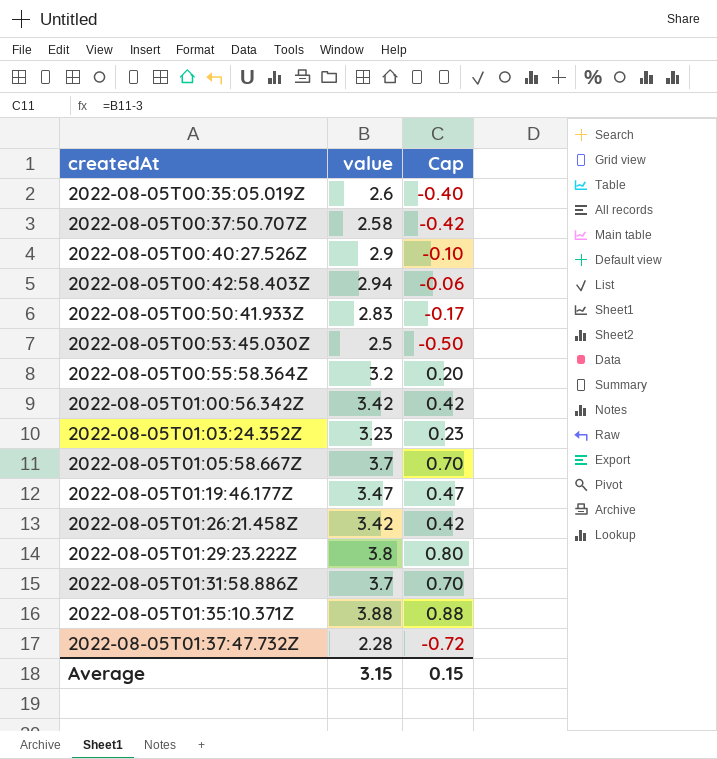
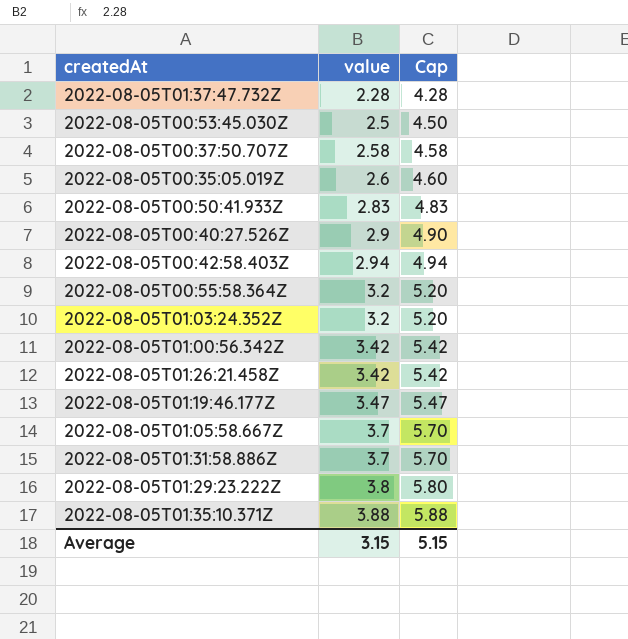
row order: createdAt ascending -> value ascending
column Cap | formula: [value] - 3 -> [value] + 2
2022-08-05T01:03:24.352Z | value: 3.23 -> 3.2
Average | Cap: 0.15 -> 5.15

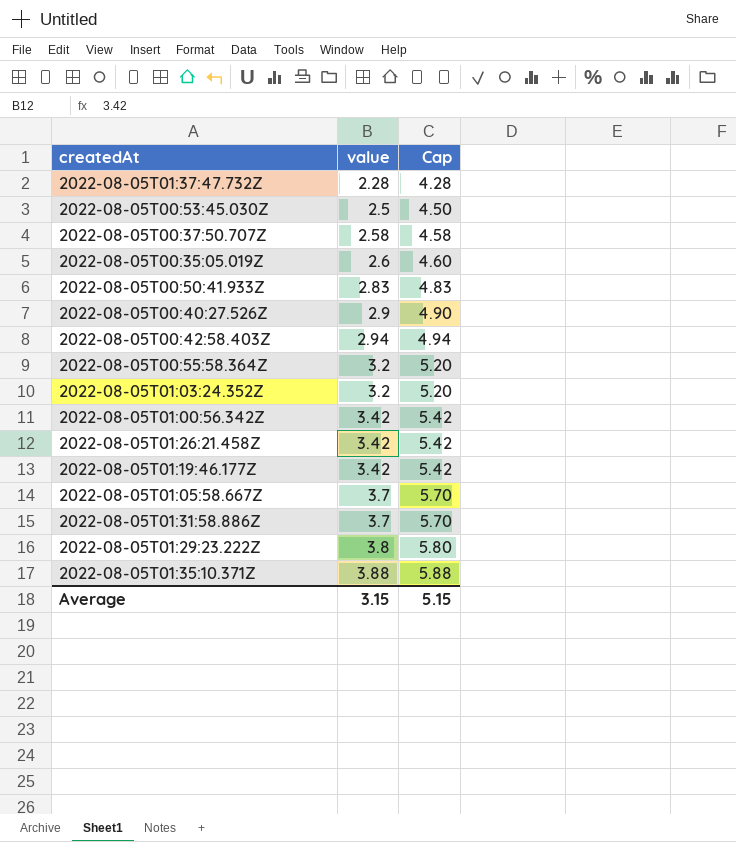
2022-08-05T01:19:46.177Z | value: 3.47 -> 3.42
2022-08-05T01:19:46.177Z | Cap: 5.47 -> 5.42

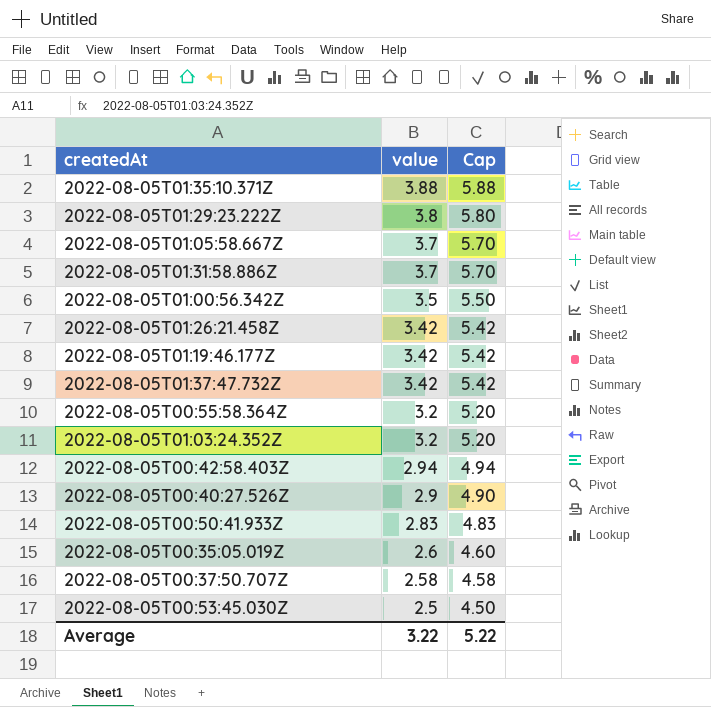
row order: value ascending -> value descending
2022-08-05T01:00:56.342Z | value: 3.42 -> 3.5
2022-08-05T01:00:56.342Z | Cap: 5.42 -> 5.50
2022-08-05T01:37:47.732Z | value: 2.28 -> 3.42
2022-08-05T01:37:47.732Z | Cap: 4.28 -> 5.42
Average | value: 3.15 -> 3.22
Average | Cap: 5.15 -> 5.22

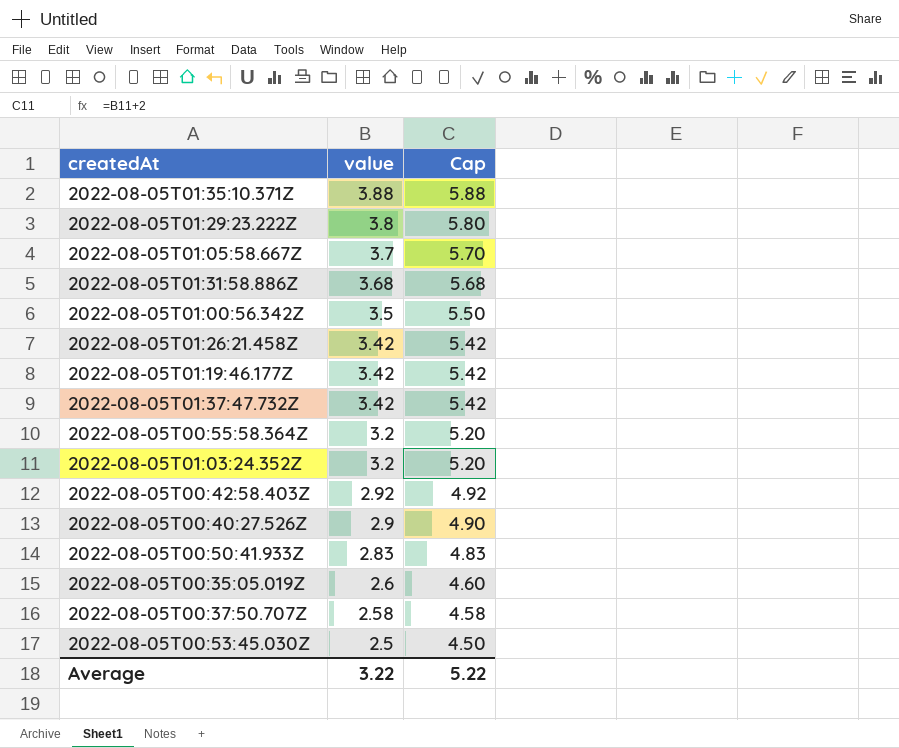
2022-08-05T01:31:58.886Z | value: 3.7 -> 3.68
2022-08-05T01:31:58.886Z | Cap: 5.70 -> 5.68
2022-08-05T00:42:58.403Z | value: 2.94 -> 2.92
2022-08-05T00:42:58.403Z | Cap: 4.94 -> 4.92

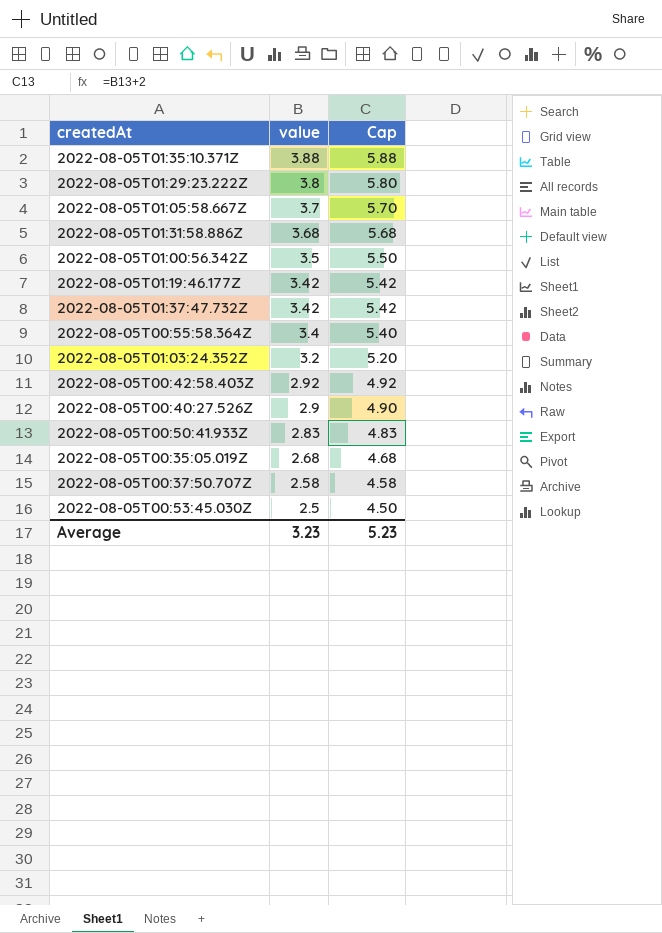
row 2022-08-05T01:26:21.458Z: 3.42 | 5.42 -> none
2022-08-05T00:55:58.364Z | value: 3.2 -> 3.4
2022-08-05T00:55:58.364Z | Cap: 5.20 -> 5.40
2022-08-05T00:35:05.019Z | value: 2.6 -> 2.68
2022-08-05T00:35:05.019Z | Cap: 4.60 -> 4.68
Average | value: 3.22 -> 3.23
Average | Cap: 5.22 -> 5.23

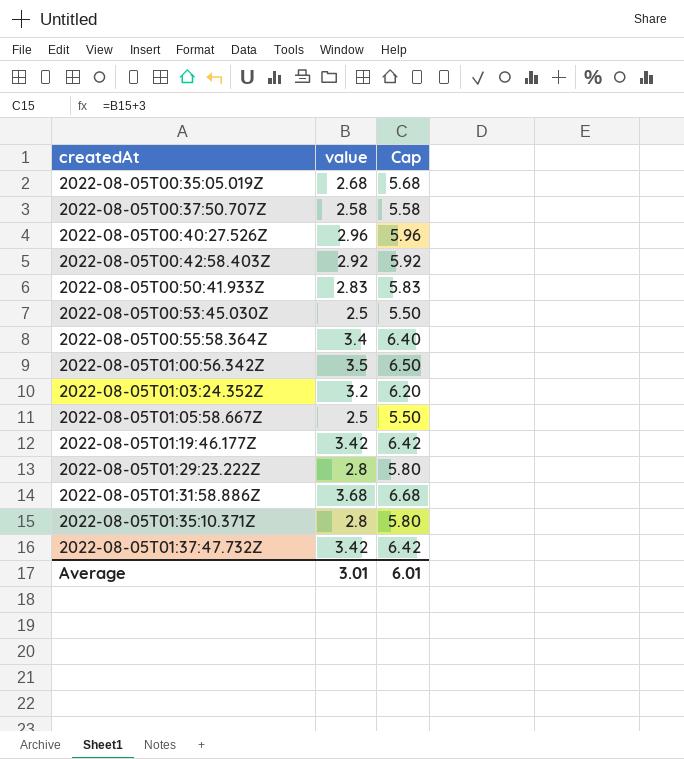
row order: value descending -> createdAt ascending
column Cap | formula: [value] + 2 -> [value] + 3
2022-08-05T00:40:27.526Z | value: 2.9 -> 2.96
2022-08-05T01:05:58.667Z | value: 3.7 -> 2.5
2022-08-05T01:29:23.222Z | value: 3.8 -> 2.8
2022-08-05T01:35:10.371Z | value: 3.88 -> 2.8
Average | value: 3.23 -> 3.01
Average | Cap: 5.23 -> 6.01

